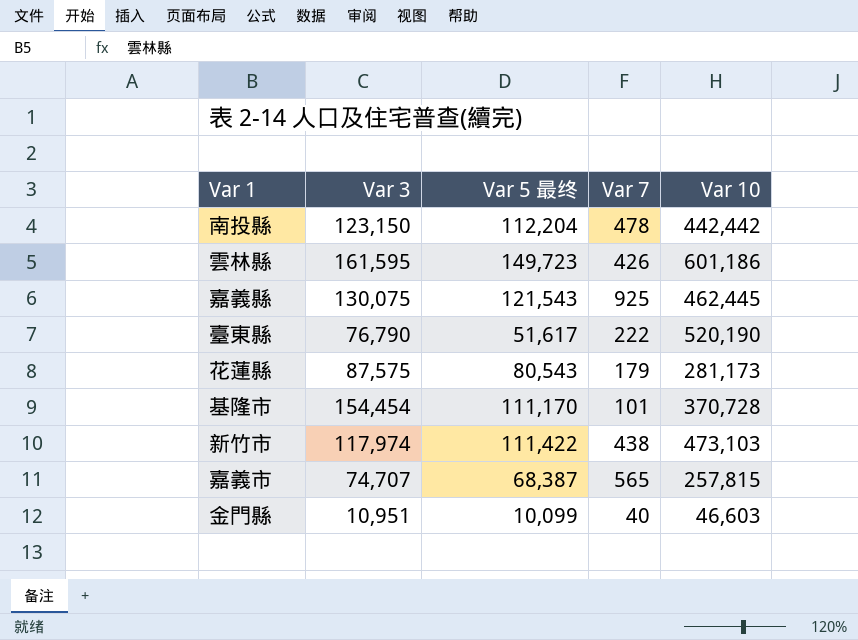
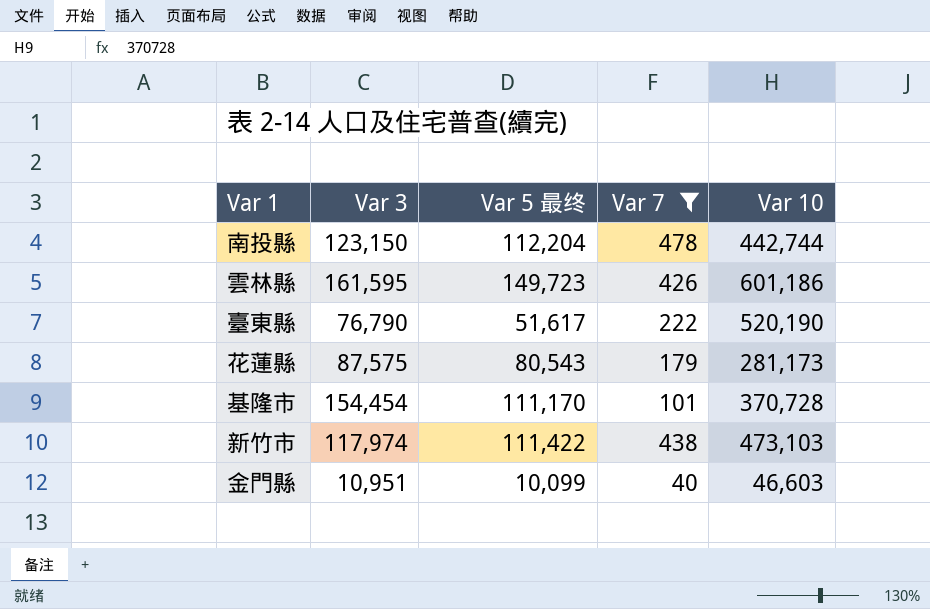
filter: none -> Var 7 <= 478
南投縣 | Var 10: 442,442 -> 442,744

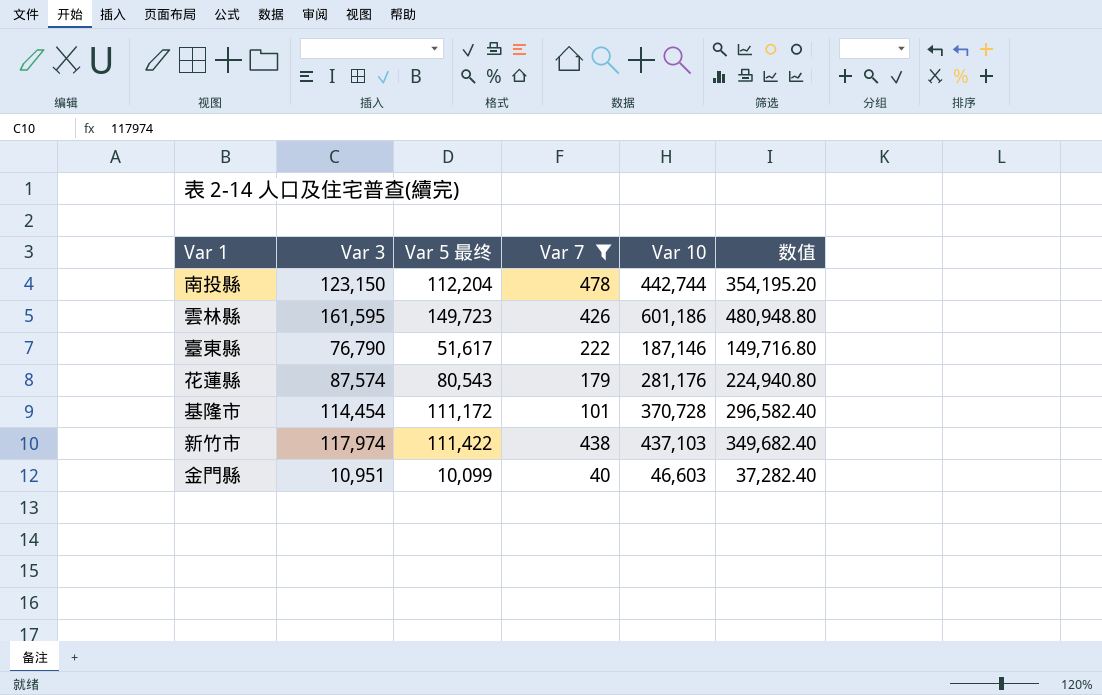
column 数值 | formula: none -> [Var 10] * 0.8
臺東縣 | Var 10: 520,190 -> 187,146
花蓮縣 | Var 3: 87,575 -> 87,574
花蓮縣 | Var 10: 281,173 -> 281,176
基隆市 | Var 3: 154,454 -> 114,454
基隆市 | Var 5 最终: 111,170 -> 111,172
新竹市 | Var 10: 473,103 -> 437,103

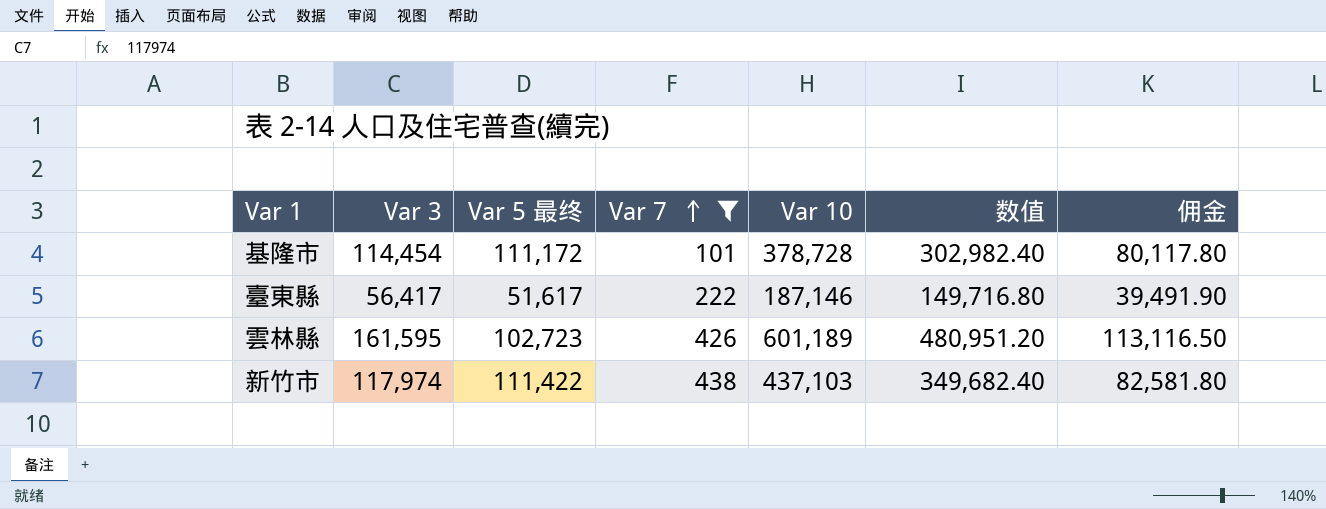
row order: none -> Var 7 ascending
column 佣金 | formula: none -> [Var 3] * 0.7
row 南投縣: 123,150 | 112,204 | 478 | 442,744 | 354,195.20 -> none
row 花蓮縣: 87,574 | 80,543 | 179 | 281,176 | 224,940.80 -> none
row 金門縣: 10,951 | 10,099 | 40 | 46,603 | 37,282.40 -> none
基隆市 | Var 10: 370,728 -> 378,728
基隆市 | 数值: 296,582.40 -> 302,982.40
臺東縣 | Var 3: 76,790 -> 56,417
雲林縣 | Var 5 最终: 149,723 -> 102,723
雲林縣 | Var 10: 601,186 -> 601,189
雲林縣 | 数值: 480,948.80 -> 480,951.20

